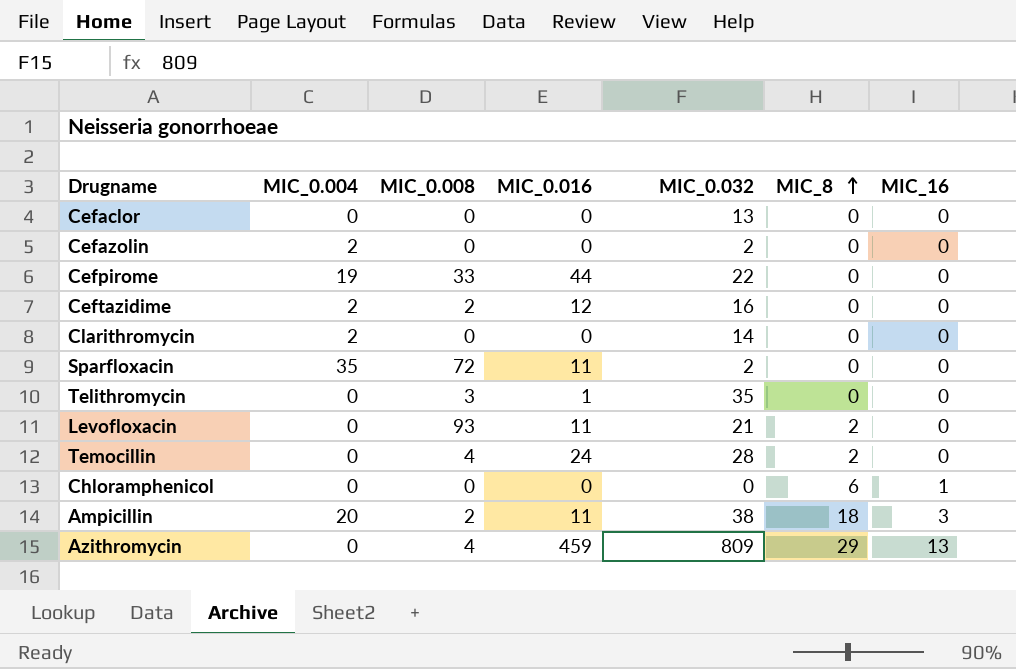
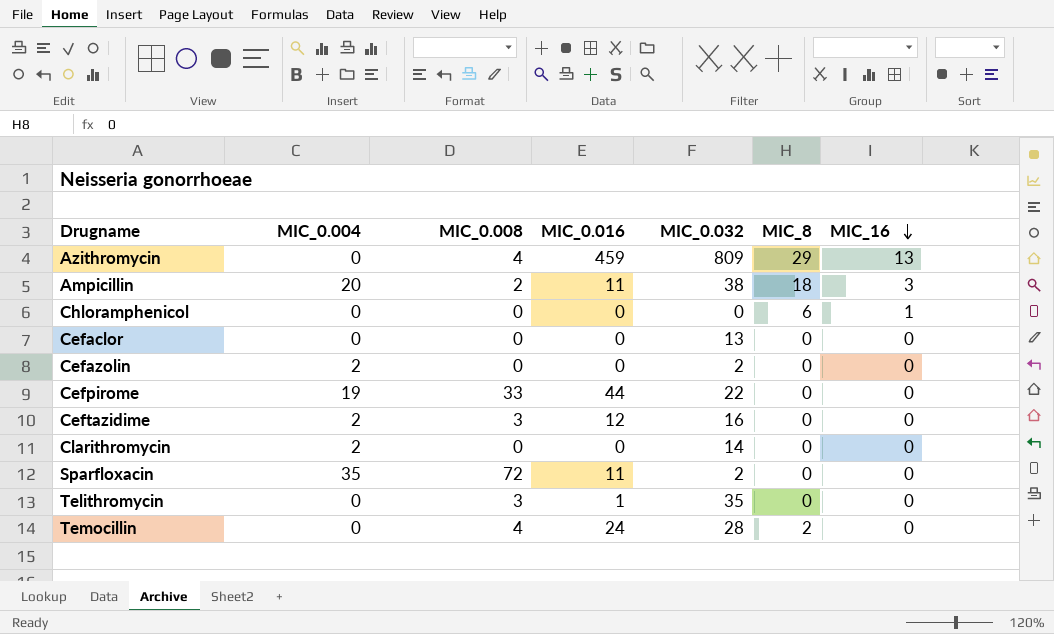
row order: MIC_8 ascending -> MIC_16 descending
row Levofloxacin: 0 | 93 | 11 | 21 | 2 | 0 -> none
Ceftazidime | MIC_0.008: 2 -> 3

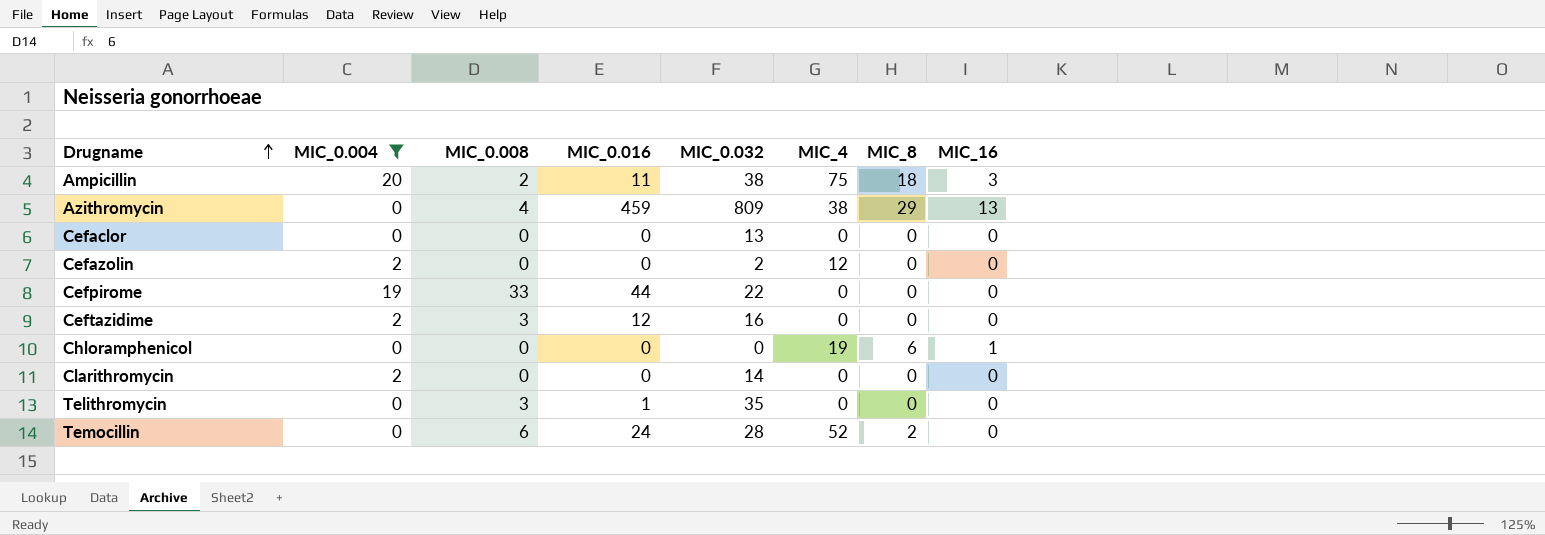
filter: none -> MIC_0.004 != 35
row order: MIC_16 descending -> Drugname ascending
column MIC_4 | position: none -> 6
Temocillin | MIC_0.008: 4 -> 6

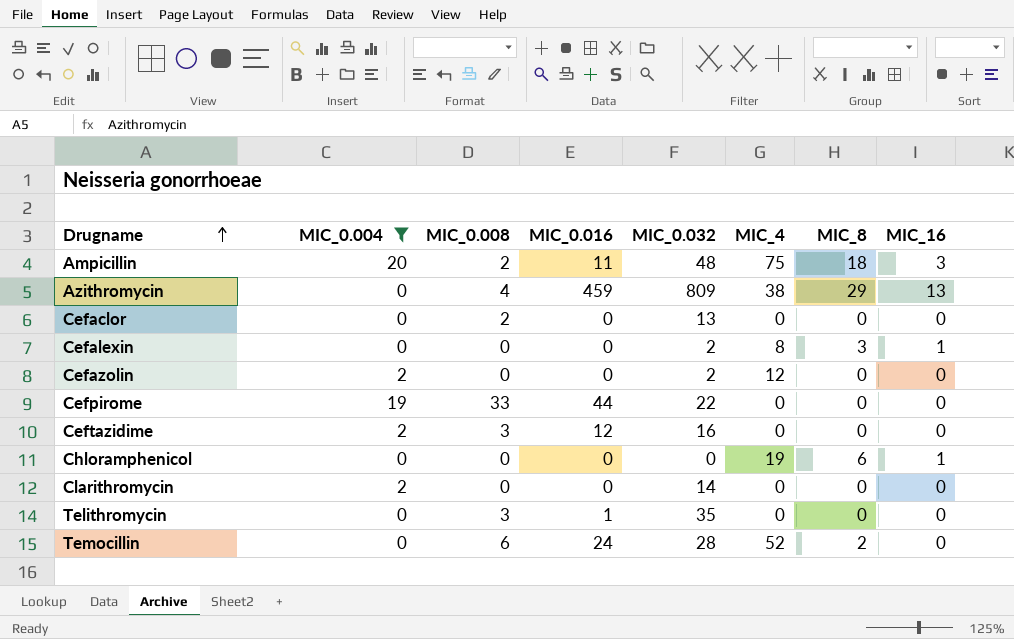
Ampicillin | MIC_0.032: 38 -> 48
Cefaclor | MIC_0.008: 0 -> 2
row Cefalexin: none -> 0 | 0 | 0 | 2 | 8 | 3 | 1

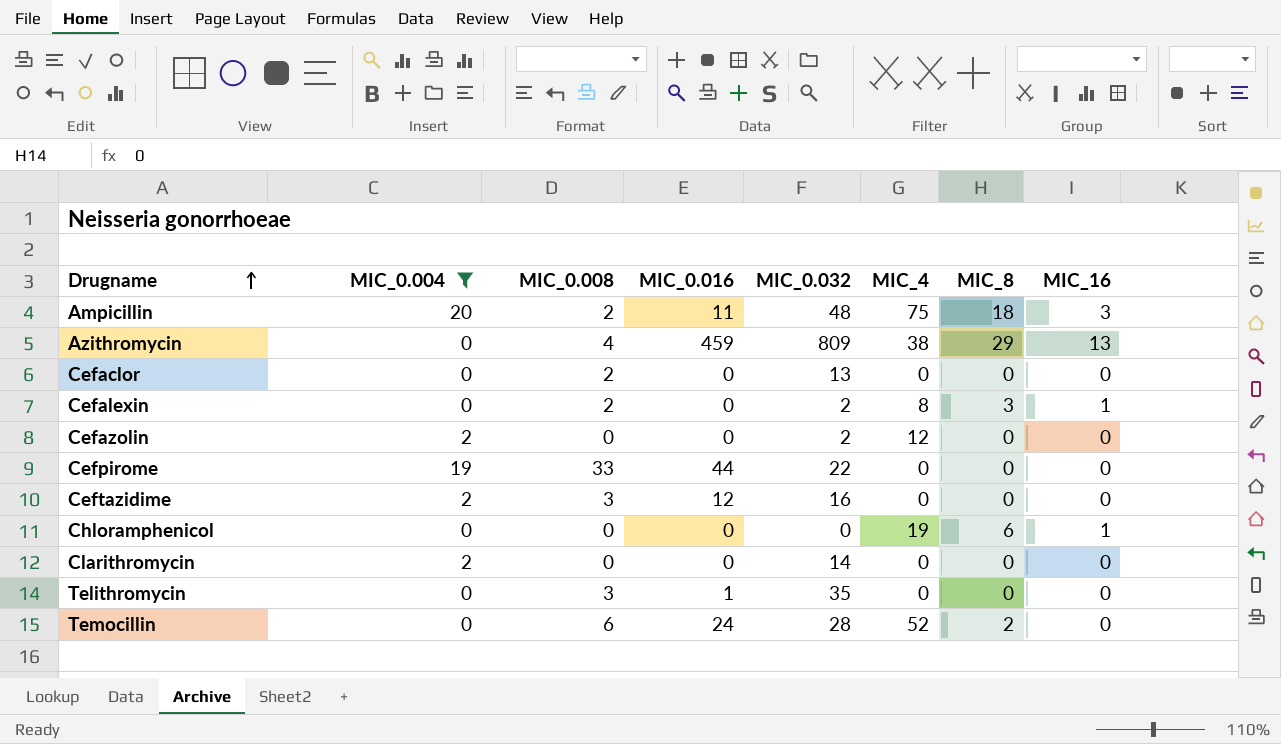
Cefalexin | MIC_0.008: 0 -> 2

